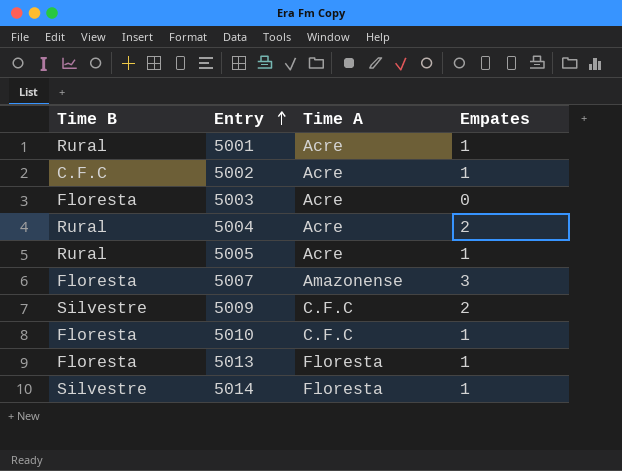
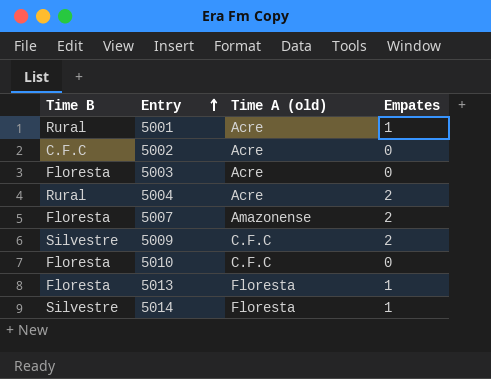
column name: Time A -> Time A (old)
row 5005: Rural | Acre | 1 -> none
5002 | Empates: 1 -> 0
5007 | Empates: 3 -> 2
5010 | Empates: 1 -> 0

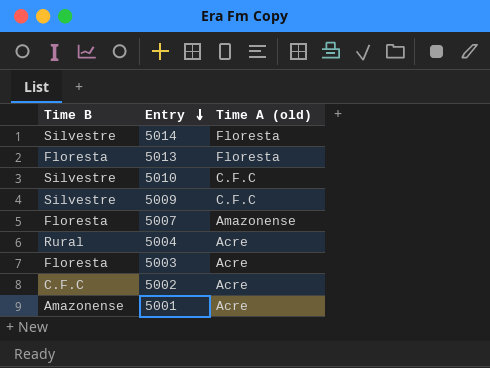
row order: Entry ascending -> Entry descending
column Empates | position: 4 -> none
5010 | Time B: Floresta -> Silvestre
5001 | Time B: Rural -> Amazonense

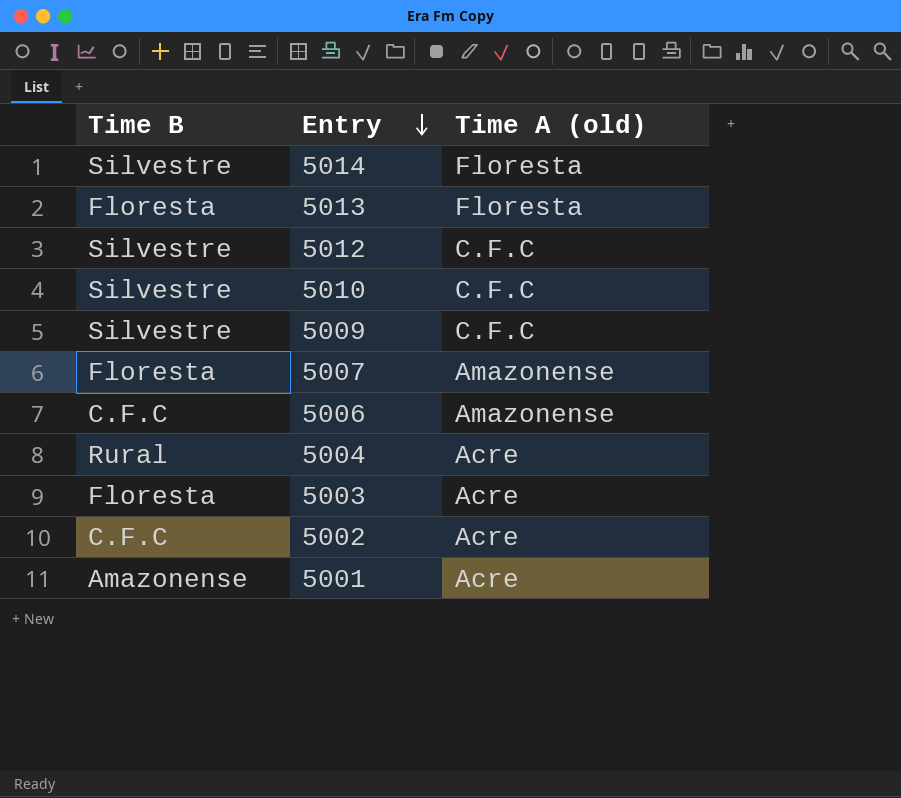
row 5012: none -> Silvestre | C.F.C
row 5006: none -> C.F.C | Amazonense

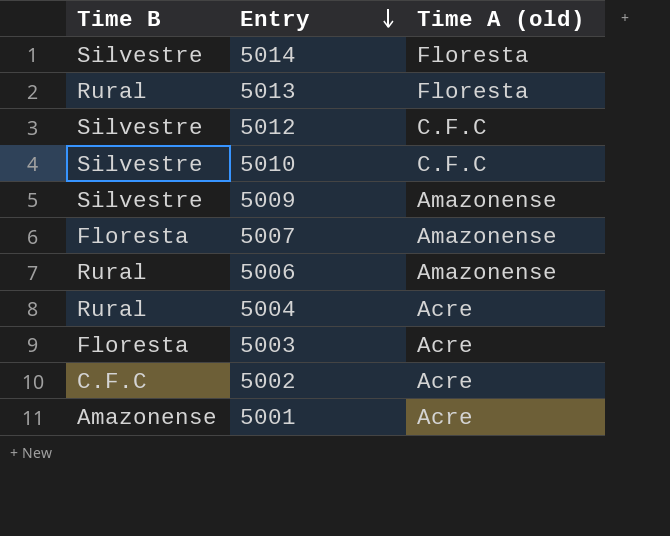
5013 | Time B: Floresta -> Rural
5009 | Time A (old): C.F.C -> Amazonense
5006 | Time B: C.F.C -> Rural

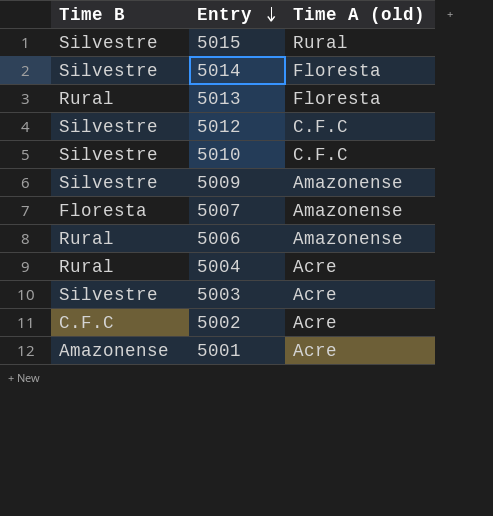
row 5015: none -> Silvestre | Rural
5003 | Time B: Floresta -> Silvestre

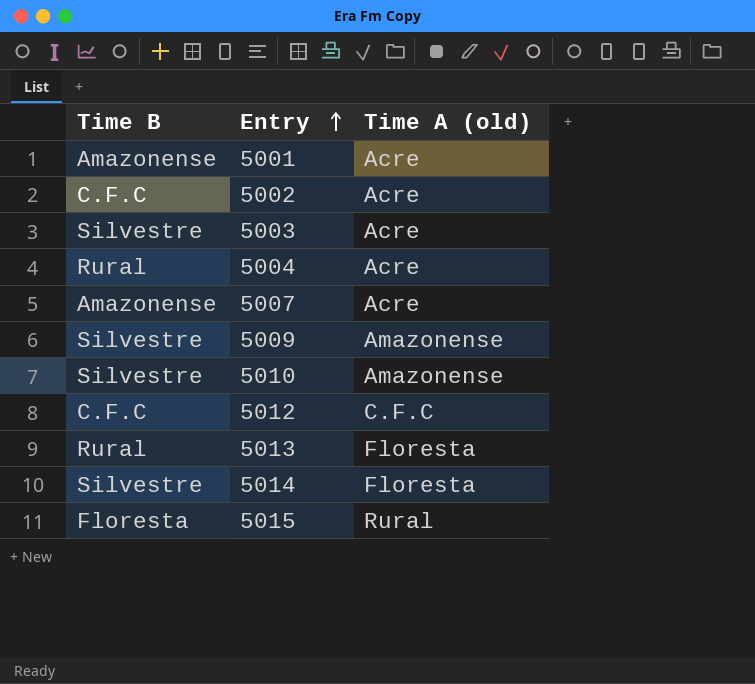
row order: Entry descending -> Entry ascending
row 5006: Rural | Amazonense -> none
5007 | Time B: Floresta -> Amazonense
5007 | Time A (old): Amazonense -> Acre
5010 | Time A (old): C.F.C -> Amazonense
5012 | Time B: Silvestre -> C.F.C
5015 | Time B: Silvestre -> Floresta

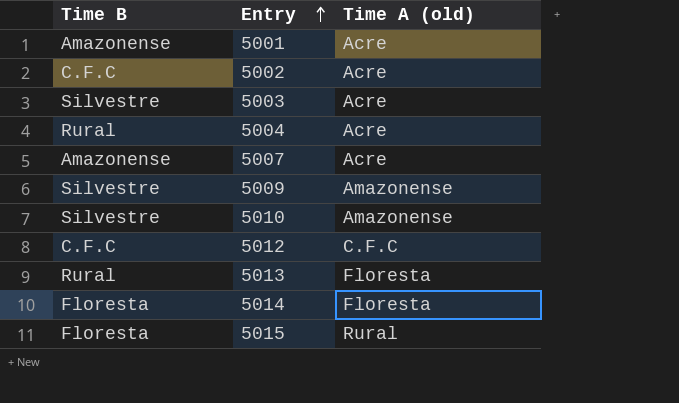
5014 | Time B: Silvestre -> Floresta

